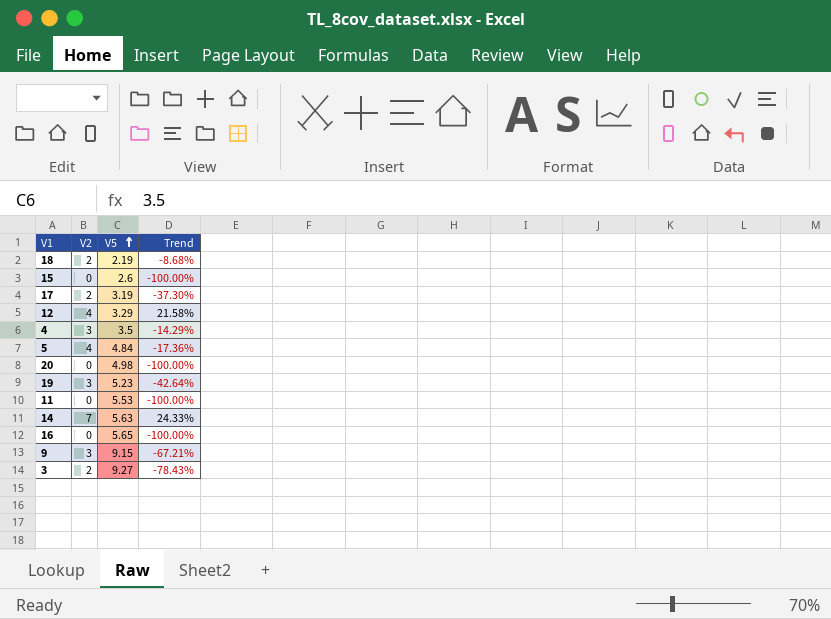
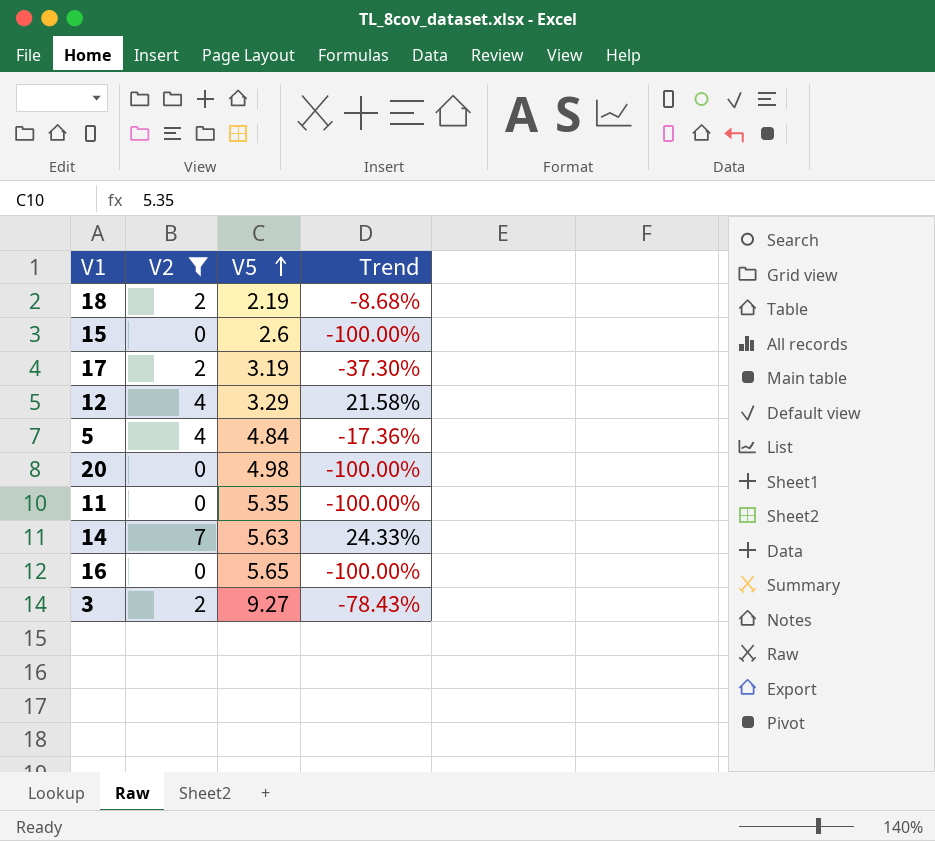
filter: none -> V2 != 3
11 | V5: 5.53 -> 5.35

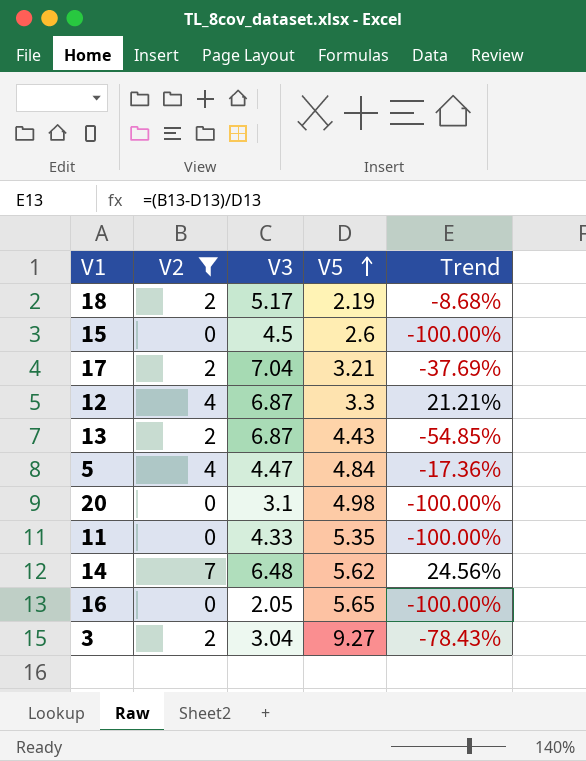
column V3 | position: none -> 3
17 | V5: 3.19 -> 3.21
17 | Trend: -37.30% -> -37.69%
12 | V5: 3.29 -> 3.3
12 | Trend: 21.58% -> 21.21%
row 13: none -> 2 | 6.87 | 4.43 | -54.85%
14 | V5: 5.63 -> 5.62
14 | Trend: 24.33% -> 24.56%

